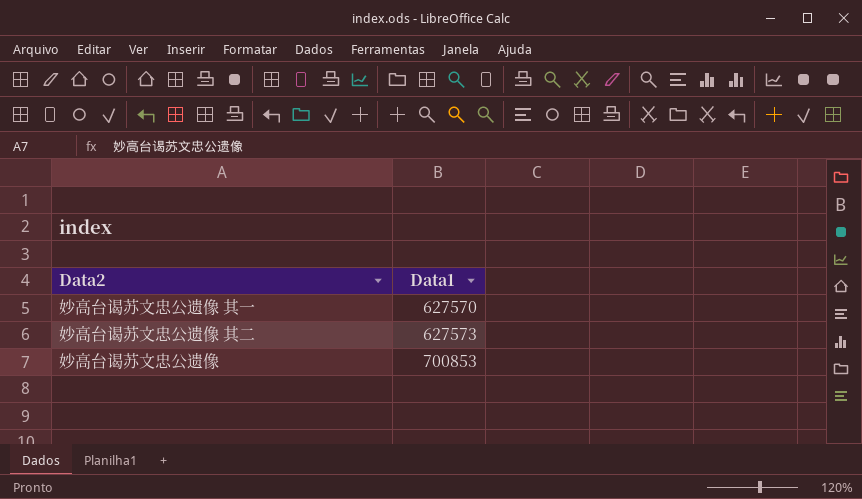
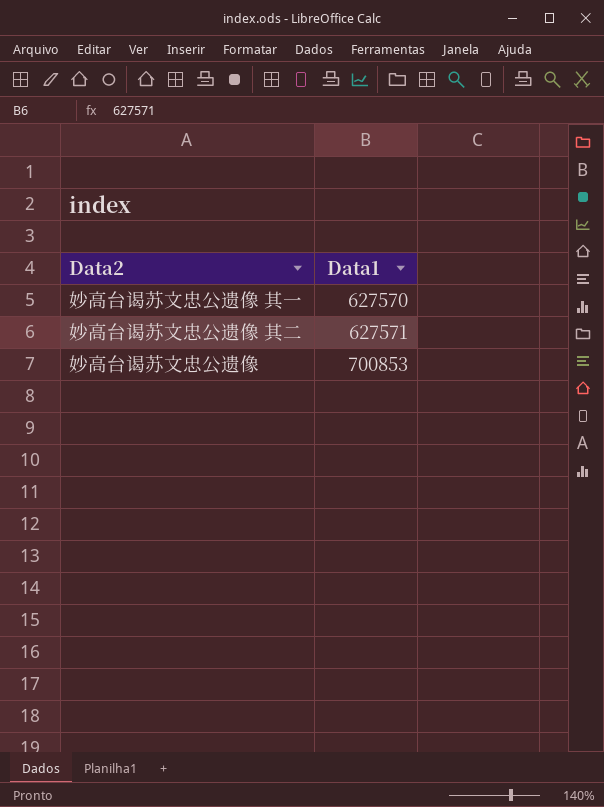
妙高台谒苏文忠公遗像 其二 | Data1: 627573 -> 627571

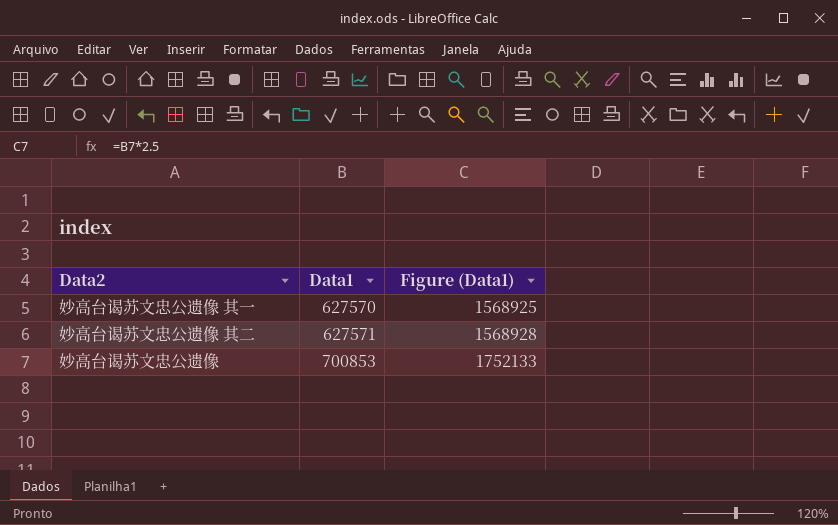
column Figure (Data1) | formula: none -> [Data1] * 2.5

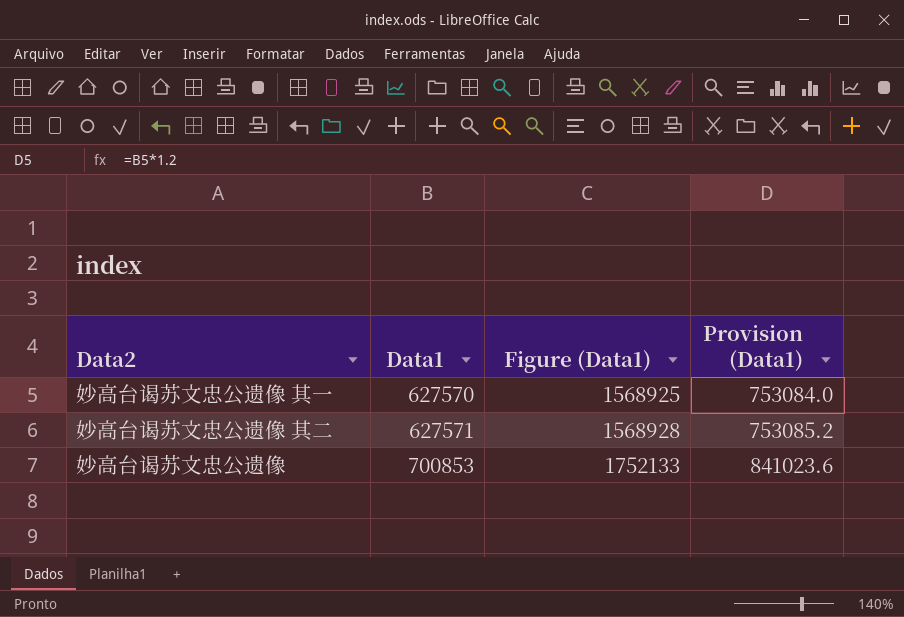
column Provision (Data1) | formula: none -> [Data1] * 1.2

